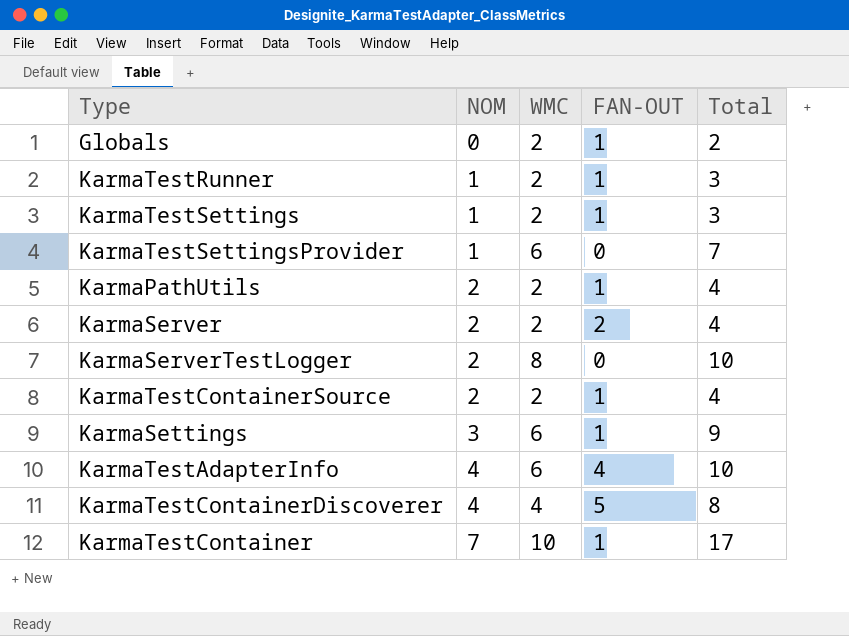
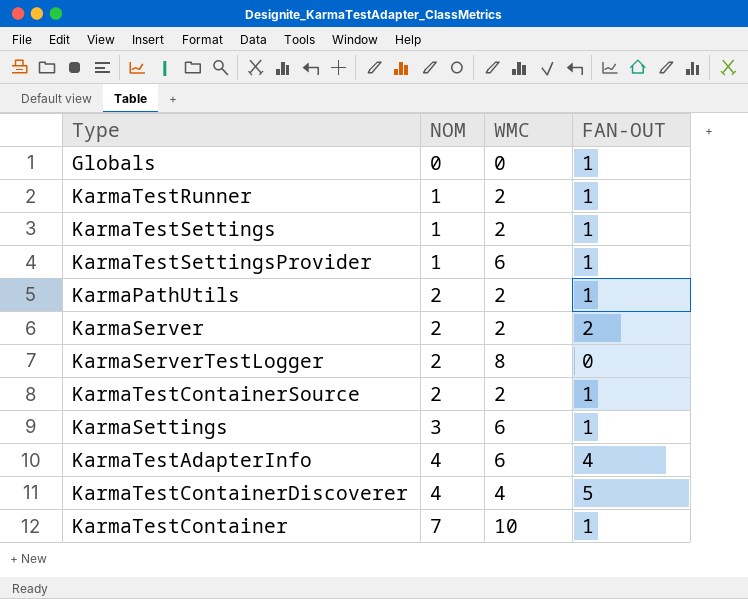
column Total | formula: [NOM] + [WMC] -> none
Globals | WMC: 2 -> 0
KarmaTestSettingsProvider | FAN-OUT: 0 -> 1

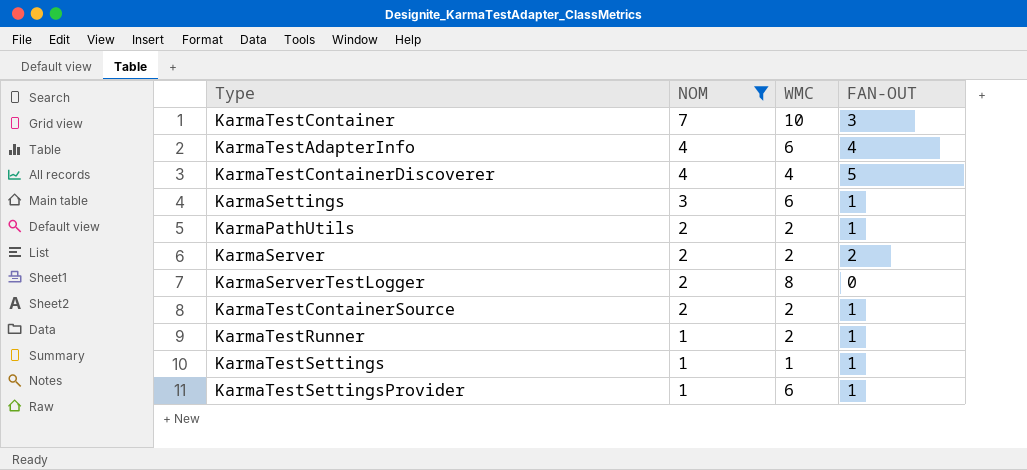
filter: none -> NOM != 0
row order: NOM ascending -> NOM descending
KarmaTestContainer | FAN-OUT: 1 -> 3
KarmaTestSettings | WMC: 2 -> 1

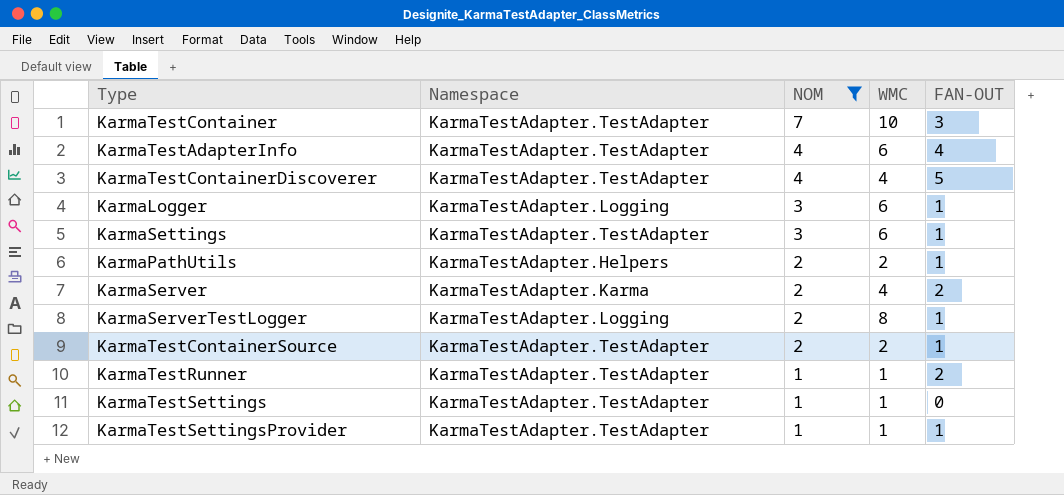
column Namespace | position: none -> 2
row KarmaLogger: none -> KarmaTestAdapter.Logging | 3 | 6 | 1
KarmaServer | WMC: 2 -> 4
KarmaServerTestLogger | FAN-OUT: 0 -> 1
KarmaTestRunner | WMC: 2 -> 1
KarmaTestRunner | FAN-OUT: 1 -> 2
KarmaTestSettings | FAN-OUT: 1 -> 0
KarmaTestSettingsProvider | WMC: 6 -> 1

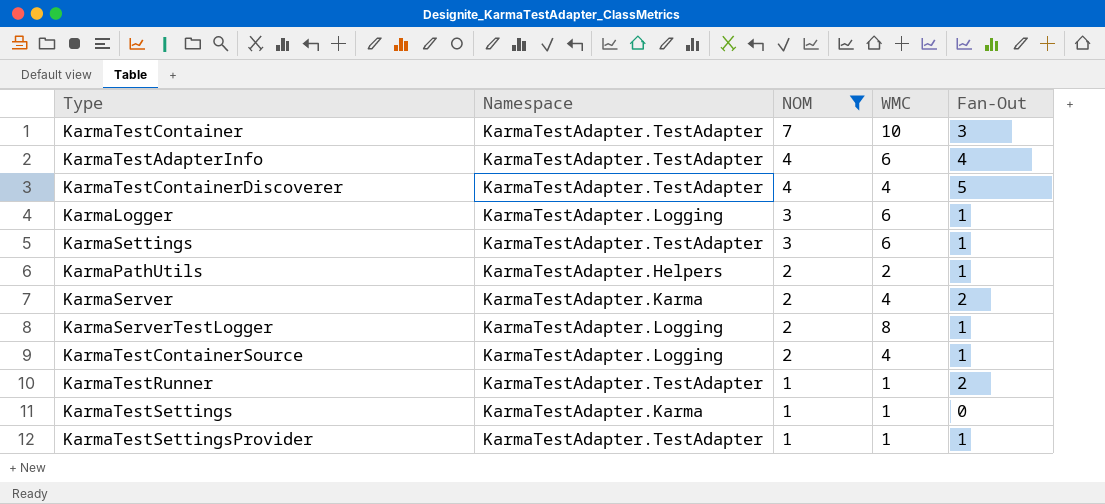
column name: FAN-OUT -> Fan-Out
KarmaTestContainerSource | Namespace: KarmaTestAdapter.TestAdapter -> KarmaTestAdapter.Logging
KarmaTestContainerSource | WMC: 2 -> 4
KarmaTestSettings | Namespace: KarmaTestAdapter.TestAdapter -> KarmaTestAdapter.Karma

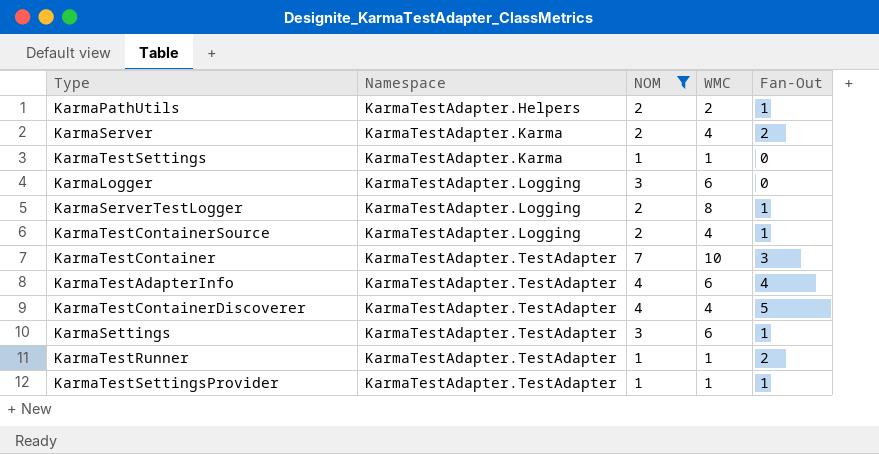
row order: NOM descending -> Namespace ascending
KarmaLogger | Fan-Out: 1 -> 0

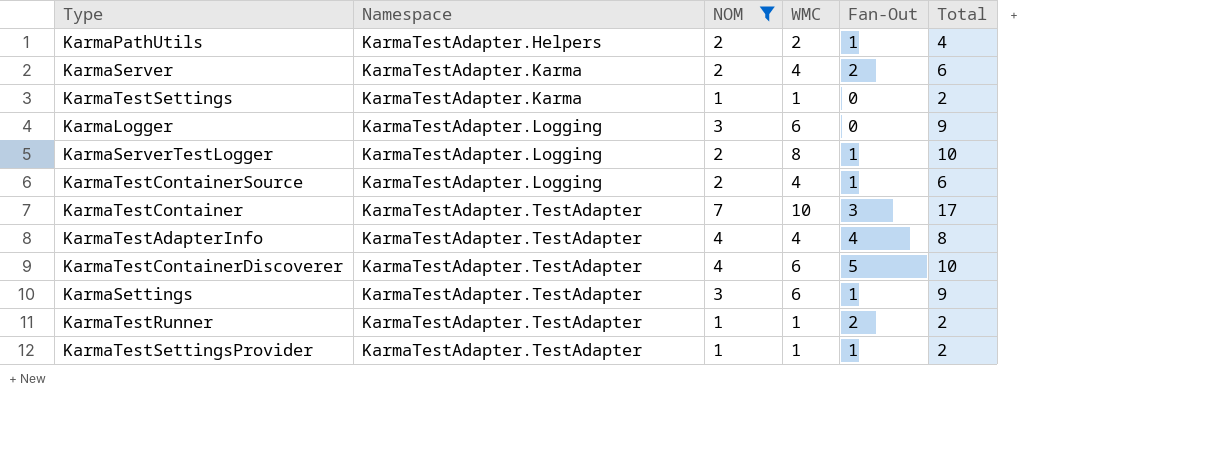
column Total | formula: none -> [NOM] + [WMC]
KarmaTestAdapterInfo | WMC: 6 -> 4
KarmaTestContainerDiscoverer | WMC: 4 -> 6

